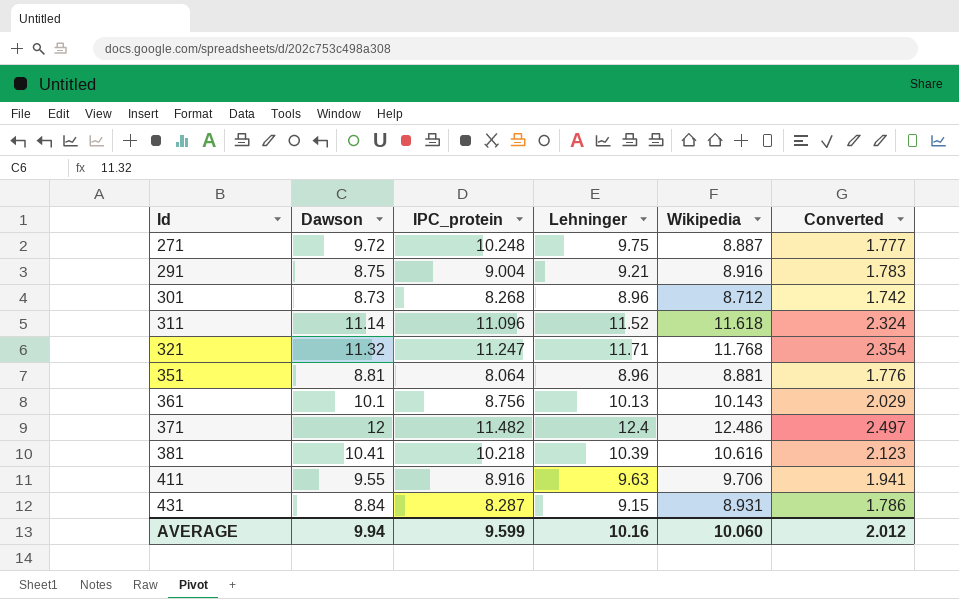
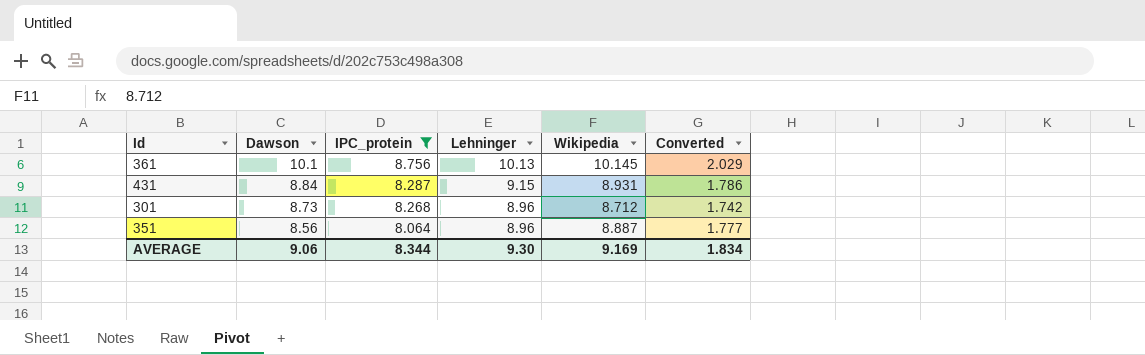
filter: none -> IPC_protein <= 8.756
row order: Id ascending -> Dawson descending
361 | Wikipedia: 10.143 -> 10.145
351 | Dawson: 8.81 -> 8.56
351 | Wikipedia: 8.881 -> 8.887
351 | Converted: 1.776 -> 1.777
AVERAGE | Dawson: 9.94 -> 9.06
AVERAGE | IPC_protein: 9.599 -> 8.344
AVERAGE | Lehninger: 10.16 -> 9.30
AVERAGE | Wikipedia: 10.060 -> 9.169
AVERAGE | Converted: 2.012 -> 1.834

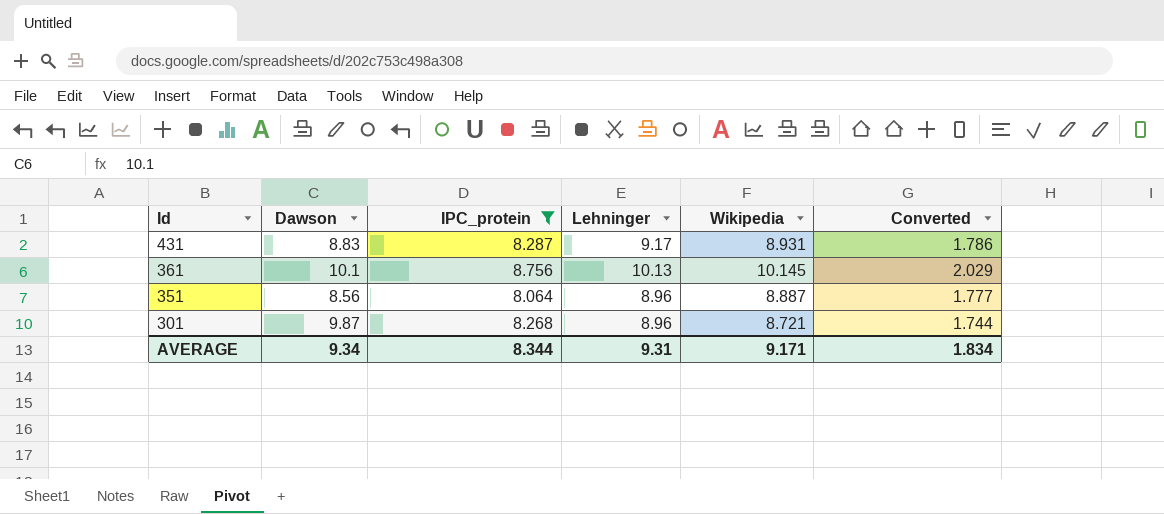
row order: Dawson descending -> Id descending
431 | Dawson: 8.84 -> 8.83
431 | Lehninger: 9.15 -> 9.17
301 | Dawson: 8.73 -> 9.87
301 | Wikipedia: 8.712 -> 8.721
301 | Converted: 1.742 -> 1.744
AVERAGE | Dawson: 9.06 -> 9.34
AVERAGE | Lehninger: 9.30 -> 9.31
AVERAGE | Wikipedia: 9.169 -> 9.171

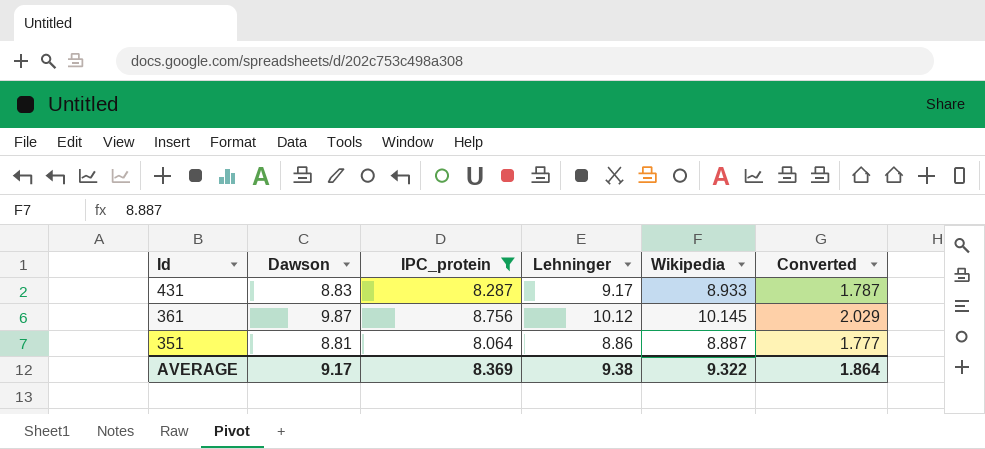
row 301: 9.87 | 8.268 | 8.96 | 8.721 | 1.744 -> none
431 | Wikipedia: 8.931 -> 8.933
431 | Converted: 1.786 -> 1.787
361 | Dawson: 10.1 -> 9.87
361 | Lehninger: 10.13 -> 10.12
351 | Dawson: 8.56 -> 8.81
351 | Lehninger: 8.96 -> 8.86
AVERAGE | Dawson: 9.34 -> 9.17
AVERAGE | IPC_protein: 8.344 -> 8.369
AVERAGE | Lehninger: 9.31 -> 9.38
AVERAGE | Wikipedia: 9.171 -> 9.322
AVERAGE | Converted: 1.834 -> 1.864

